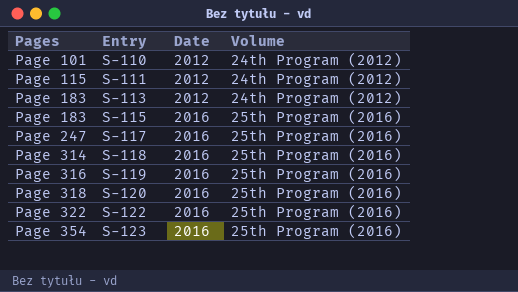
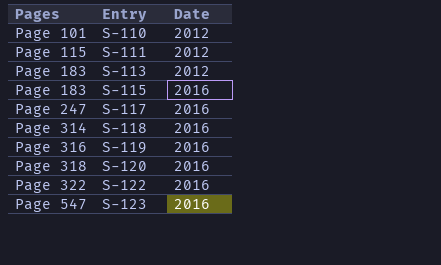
column Volume | position: 4 -> none
S-123 | Pages: Page 354 -> Page 547

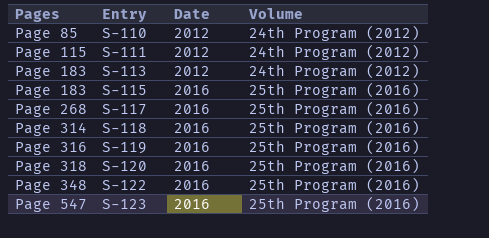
column Volume | position: none -> 4
S-110 | Pages: Page 101 -> Page 85
S-117 | Pages: Page 247 -> Page 268
S-122 | Pages: Page 322 -> Page 348

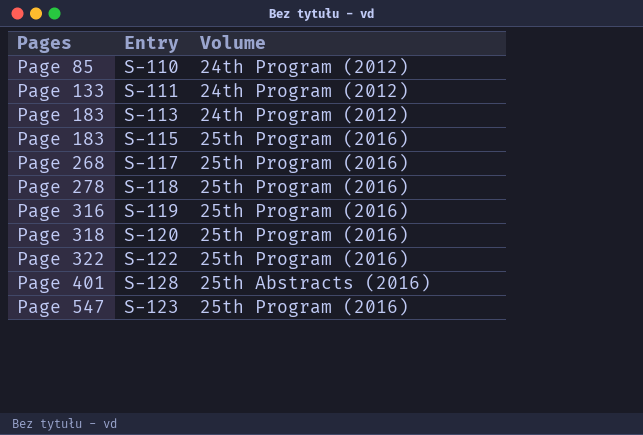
column Date | position: 3 -> none
S-111 | Pages: Page 115 -> Page 133
S-118 | Pages: Page 314 -> Page 278
S-122 | Pages: Page 348 -> Page 322
row S-128: none -> Page 401 | 25th Abstracts (2016)

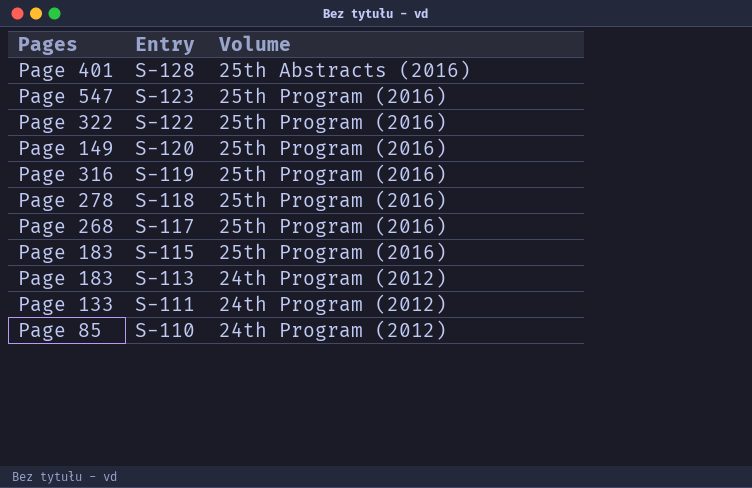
row order: Pages ascending -> Entry descending
S-120 | Pages: Page 318 -> Page 149

